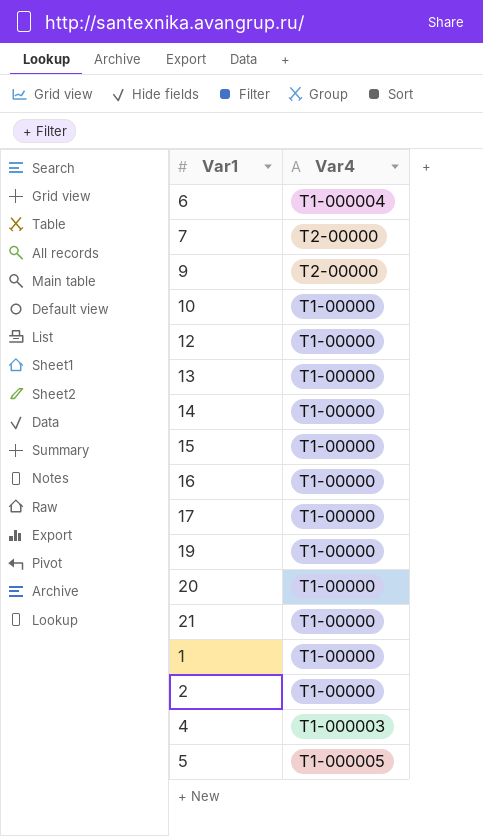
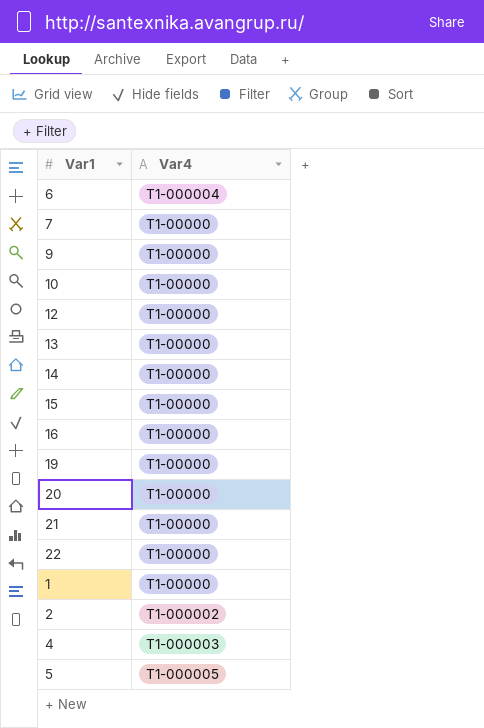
row 17: Т1-00000 -> none
7 | Var4: Т2-00000 -> Т1-00000
9 | Var4: Т2-00000 -> Т1-00000
row 22: none -> Т1-00000
2 | Var4: Т1-00000 -> Т1-000002

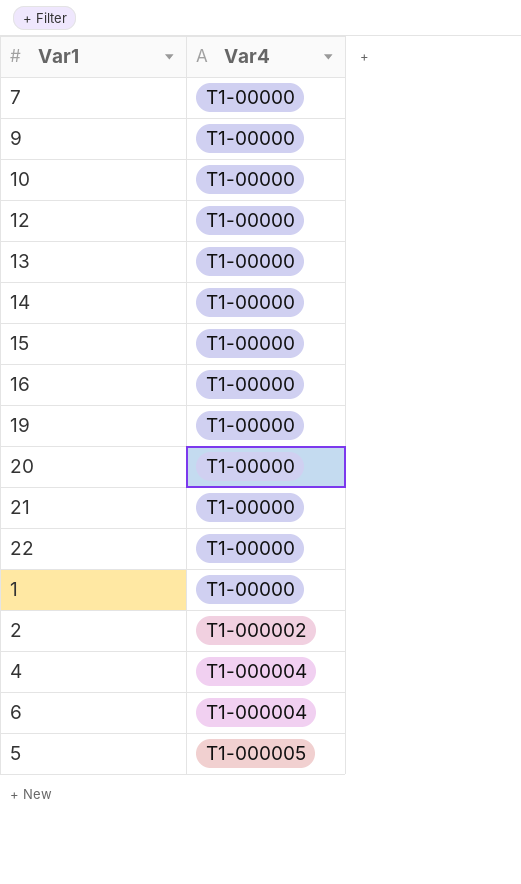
row order: none -> Var4 ascending
4 | Var4: Т1-000003 -> Т1-000004

